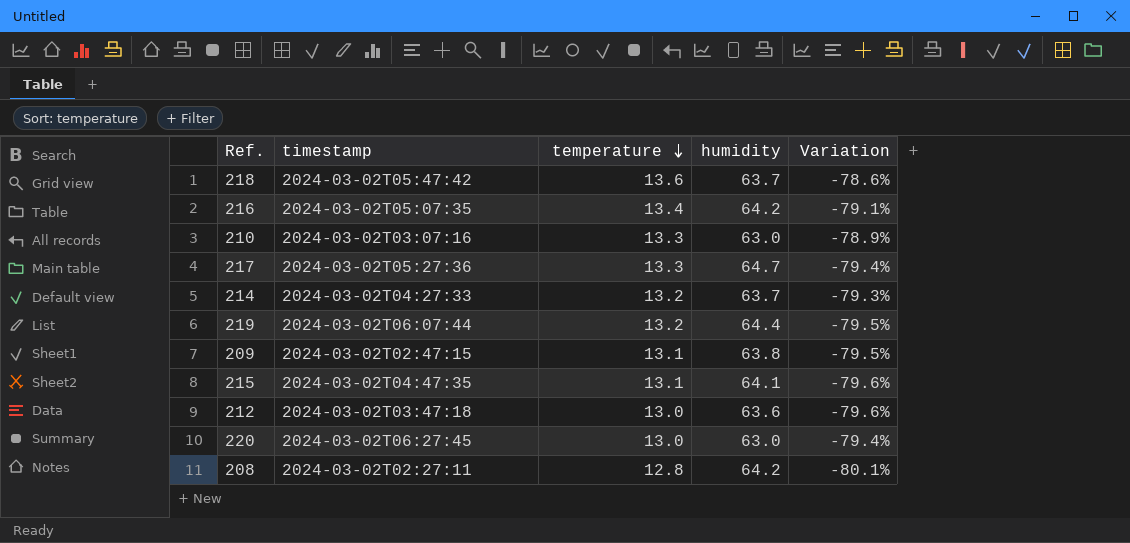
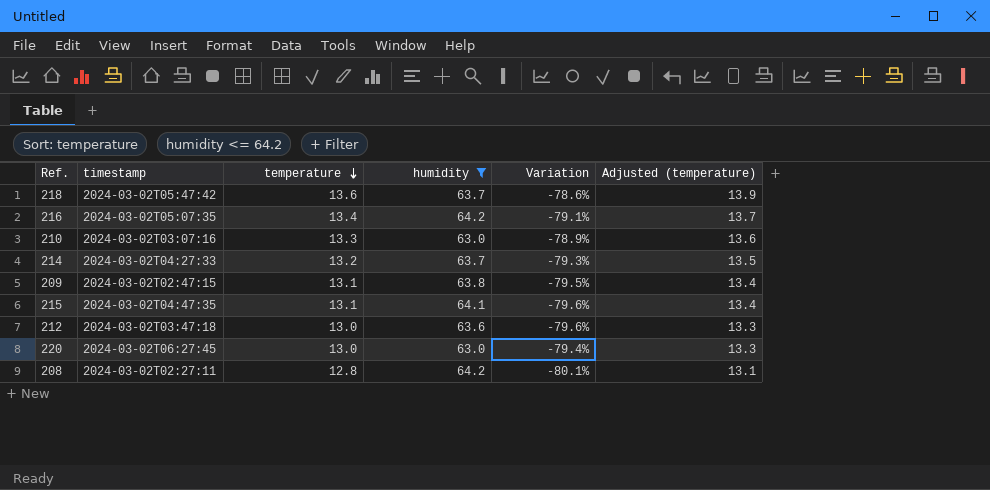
filter: none -> humidity <= 64.2
column Adjusted (temperature) | formula: none -> [temperature] * 1.02

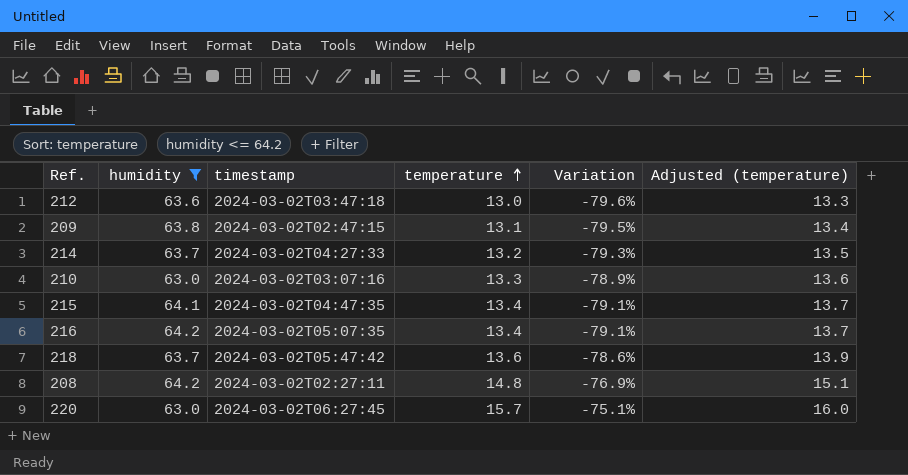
row order: temperature descending -> temperature ascending
column humidity | position: 4 -> 2
215 | temperature: 13.1 -> 13.4
215 | Variation: -79.6% -> -79.1%
215 | Adjusted (temperature): 13.4 -> 13.7
208 | temperature: 12.8 -> 14.8
208 | Variation: -80.1% -> -76.9%
208 | Adjusted (temperature): 13.1 -> 15.1
220 | temperature: 13.0 -> 15.7
220 | Variation: -79.4% -> -75.1%
220 | Adjusted (temperature): 13.3 -> 16.0

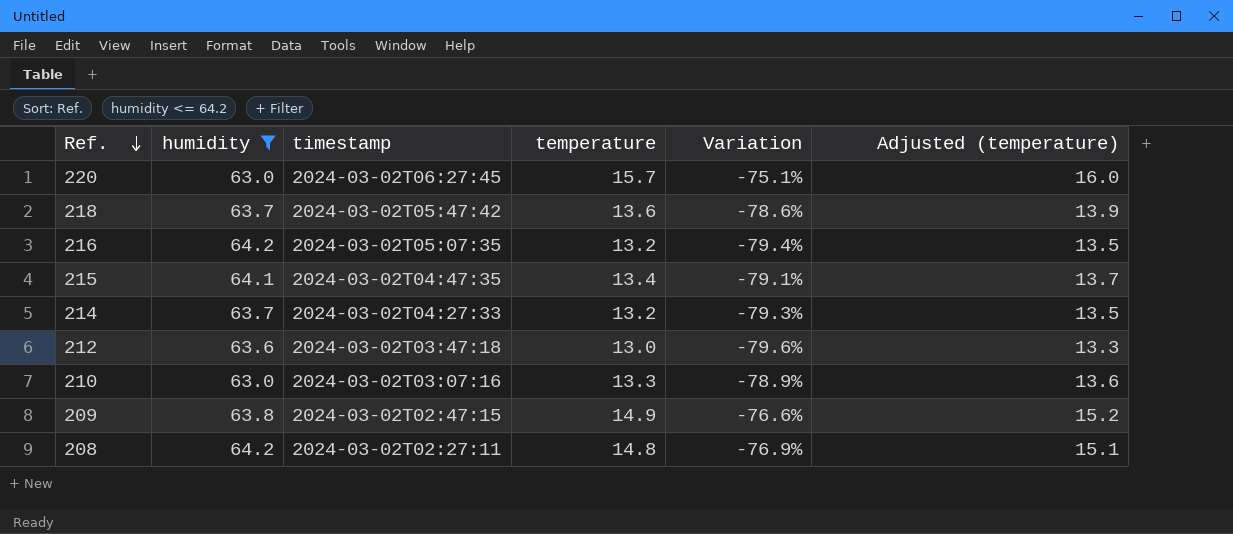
row order: temperature ascending -> Ref. descending
216 | temperature: 13.4 -> 13.2
216 | Variation: -79.1% -> -79.4%
216 | Adjusted (temperature): 13.7 -> 13.5
209 | temperature: 13.1 -> 14.9
209 | Variation: -79.5% -> -76.6%
209 | Adjusted (temperature): 13.4 -> 15.2

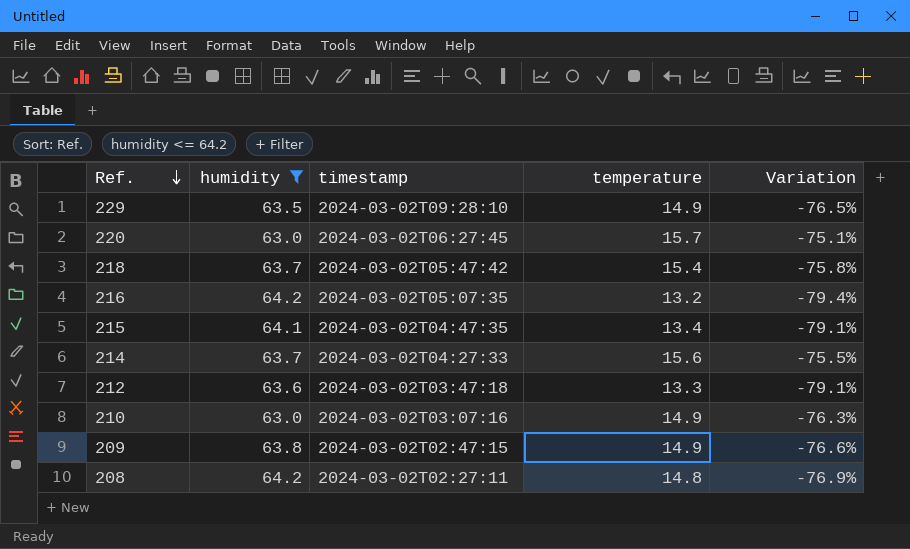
column Adjusted (temperature) | formula: [temperature] * 1.02 -> none
row 229: none -> 63.5 | 2024-03-02T09:28:10 | 14.9 | -76.5%
218 | temperature: 13.6 -> 15.4
218 | Variation: -78.6% -> -75.8%
214 | temperature: 13.2 -> 15.6
214 | Variation: -79.3% -> -75.5%
212 | temperature: 13.0 -> 13.3
212 | Variation: -79.6% -> -79.1%
210 | temperature: 13.3 -> 14.9
210 | Variation: -78.9% -> -76.3%

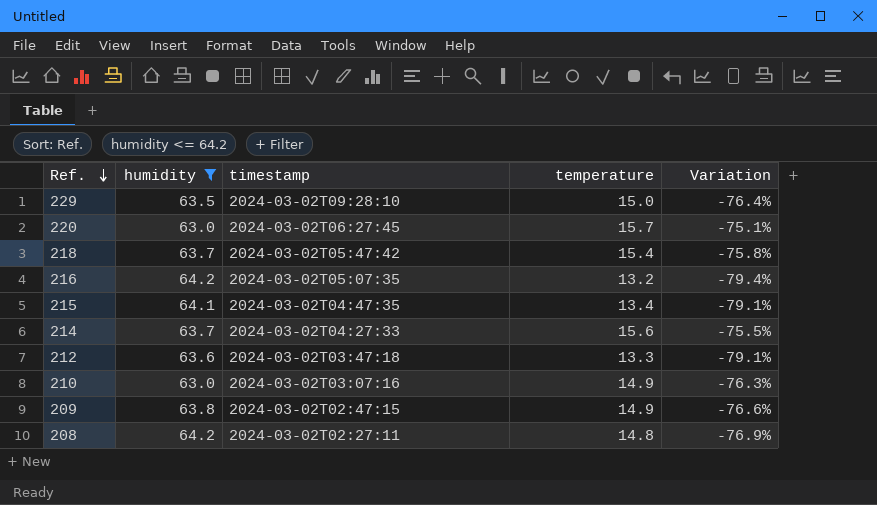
229 | temperature: 14.9 -> 15.0
229 | Variation: -76.5% -> -76.4%

